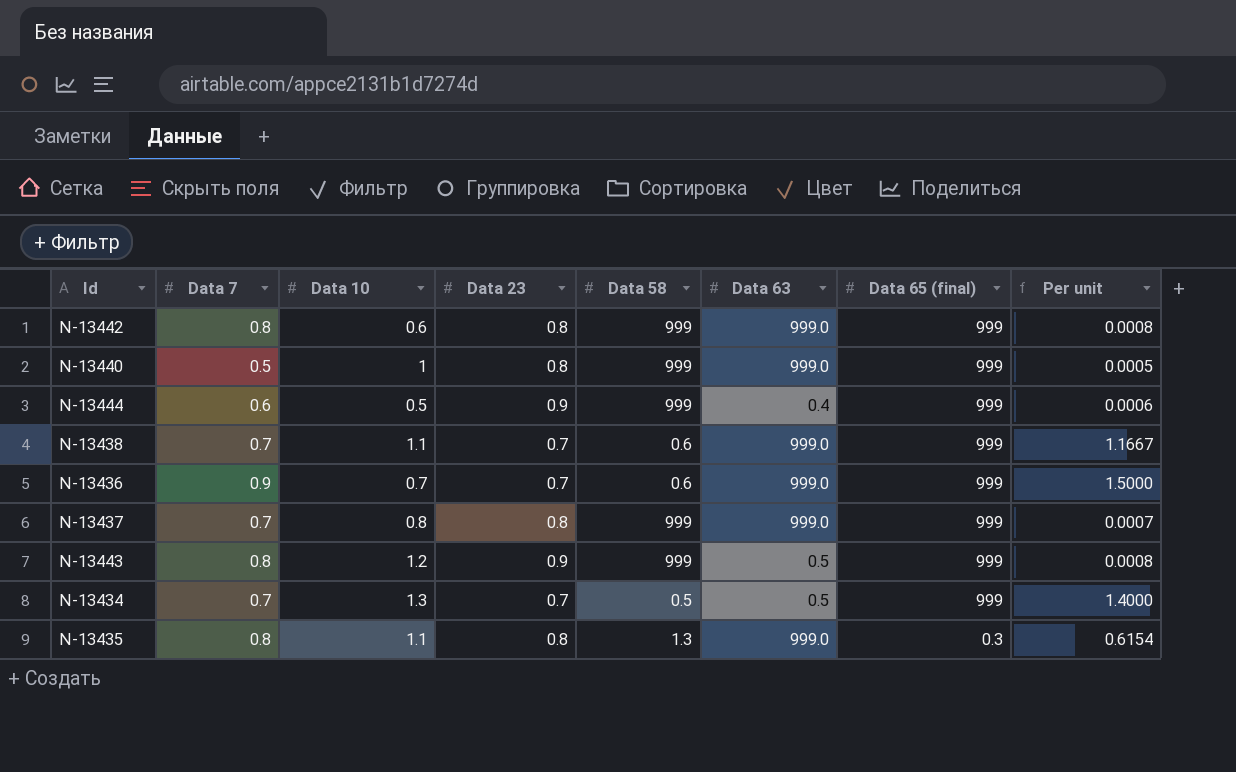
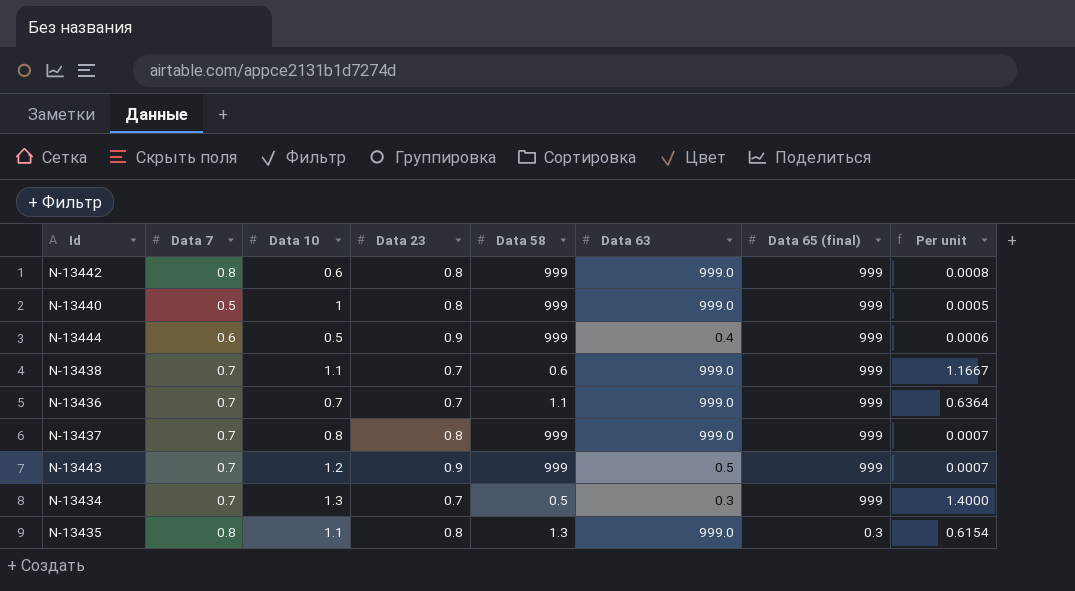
N-13436 | Data 7: 0.9 -> 0.7
N-13436 | Data 58: 0.6 -> 1.1
N-13436 | Per unit: 1.5000 -> 0.6364
N-13443 | Data 7: 0.8 -> 0.7
N-13443 | Per unit: 0.0008 -> 0.0007
N-13434 | Data 63: 0.5 -> 0.3

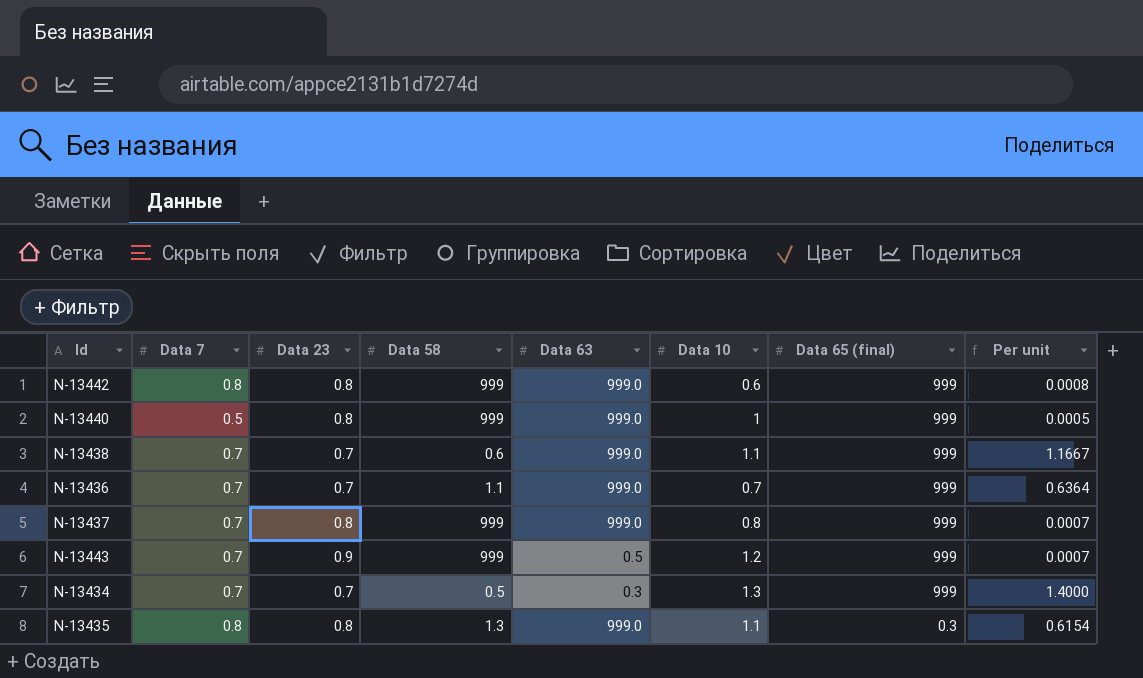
column Data 10 | position: 3 -> 6
row N-13444: 0.6 | 0.5 | 0.9 | 999 | 0.4 | 999 | 0.0006 -> none

